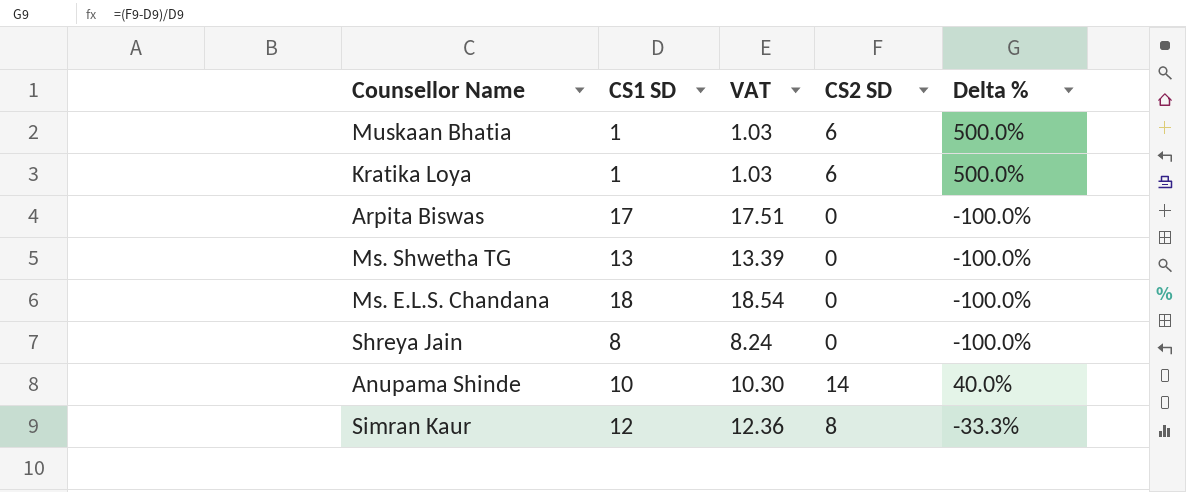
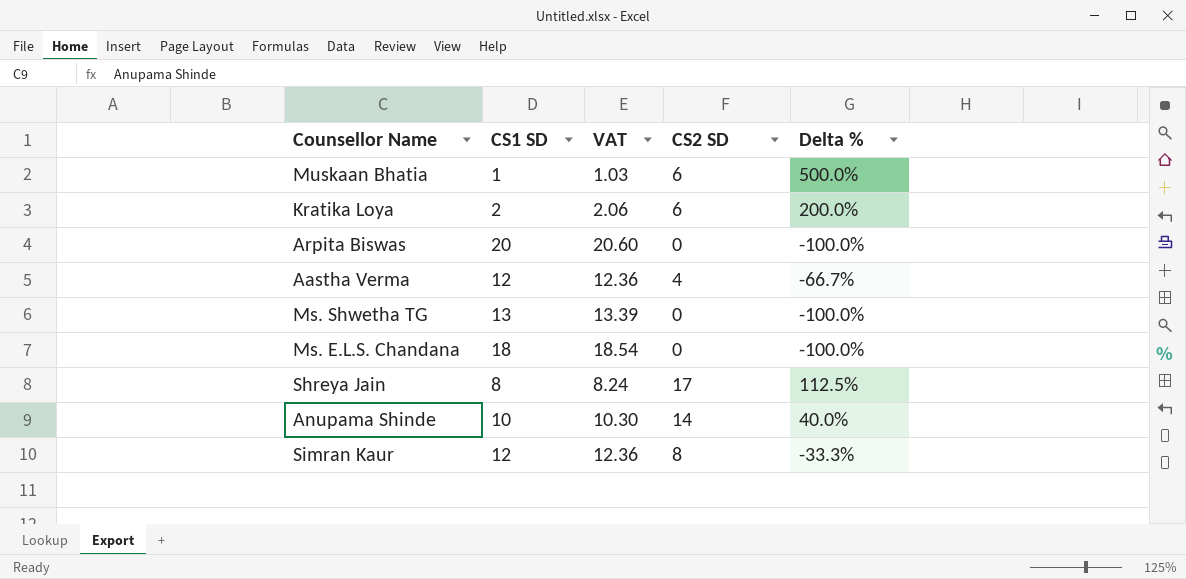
Kratika Loya | CS1 SD: 1 -> 2
Kratika Loya | VAT: 1.03 -> 2.06
Kratika Loya | Delta %: 500.0% -> 200.0%
Arpita Biswas | CS1 SD: 17 -> 20
Arpita Biswas | VAT: 17.51 -> 20.60
row Aastha Verma: none -> 12 | 12.36 | 4 | -66.7%
Shreya Jain | CS2 SD: 0 -> 17
Shreya Jain | Delta %: -100.0% -> 112.5%

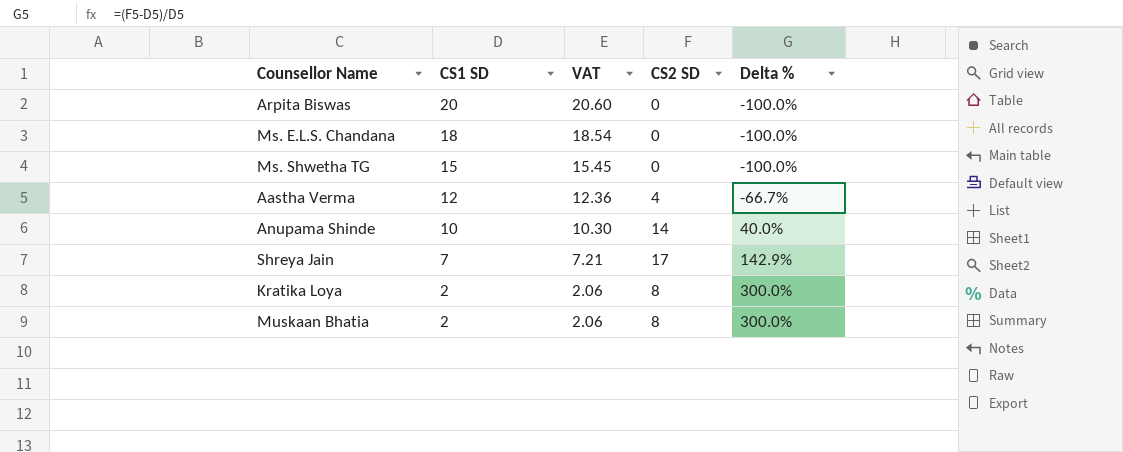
row order: none -> CS1 SD descending
row Simran Kaur: 12 | 12.36 | 8 | -33.3% -> none
Ms. Shwetha TG | CS1 SD: 13 -> 15
Ms. Shwetha TG | VAT: 13.39 -> 15.45
Shreya Jain | CS1 SD: 8 -> 7
Shreya Jain | VAT: 8.24 -> 7.21
Shreya Jain | Delta %: 112.5% -> 142.9%
Kratika Loya | CS2 SD: 6 -> 8
Kratika Loya | Delta %: 200.0% -> 300.0%
Muskaan Bhatia | CS1 SD: 1 -> 2
Muskaan Bhatia | VAT: 1.03 -> 2.06
Muskaan Bhatia | CS2 SD: 6 -> 8
Muskaan Bhatia | Delta %: 500.0% -> 300.0%

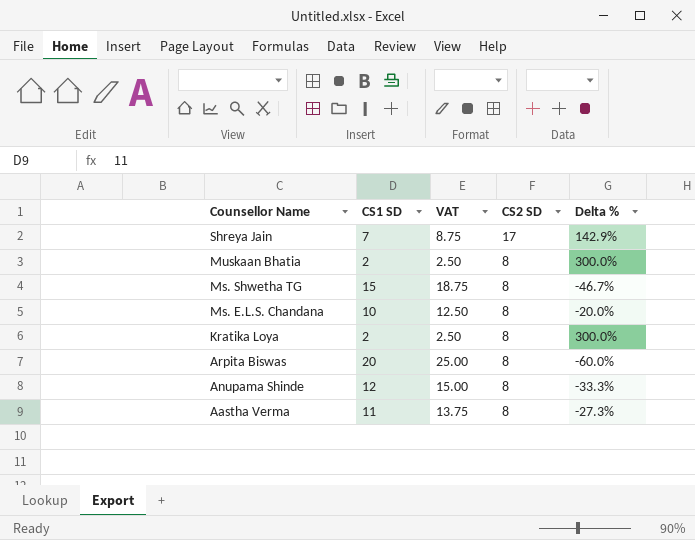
row order: CS1 SD descending -> Counsellor Name descending
column VAT | formula: [CS1 SD] * 1.03 -> [CS1 SD] * 1.25
Ms. Shwetha TG | CS2 SD: 0 -> 8
Ms. Shwetha TG | Delta %: -100.0% -> -46.7%
Ms. E.L.S. Chandana | CS1 SD: 18 -> 10
Ms. E.L.S. Chandana | CS2 SD: 0 -> 8
Ms. E.L.S. Chandana | Delta %: -100.0% -> -20.0%
Arpita Biswas | CS2 SD: 0 -> 8
Arpita Biswas | Delta %: -100.0% -> -60.0%
Anupama Shinde | CS1 SD: 10 -> 12
Anupama Shinde | CS2 SD: 14 -> 8
Anupama Shinde | Delta %: 40.0% -> -33.3%
Aastha Verma | CS1 SD: 12 -> 11
Aastha Verma | CS2 SD: 4 -> 8
Aastha Verma | Delta %: -66.7% -> -27.3%

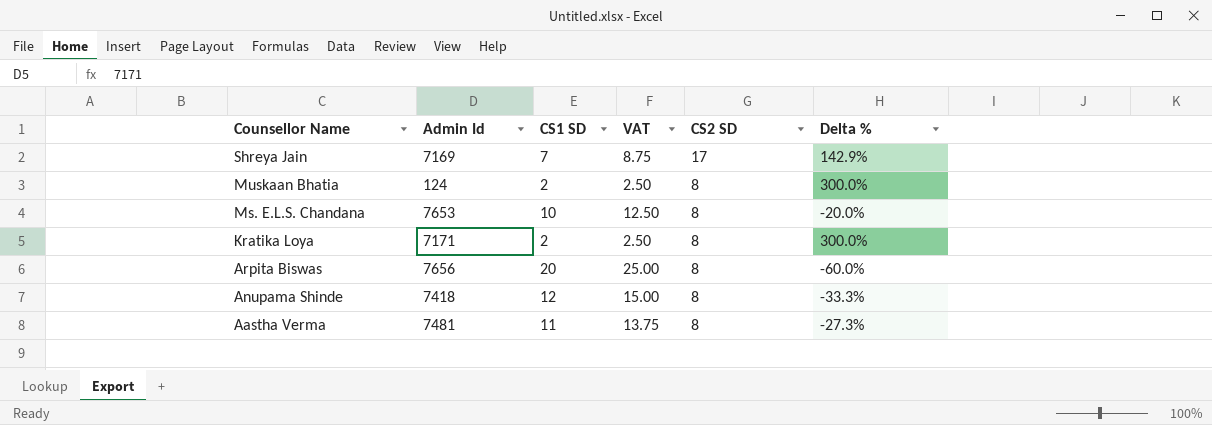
column Admin Id | position: none -> 2
row Ms. Shwetha TG: 15 | 18.75 | 8 | -46.7% -> none

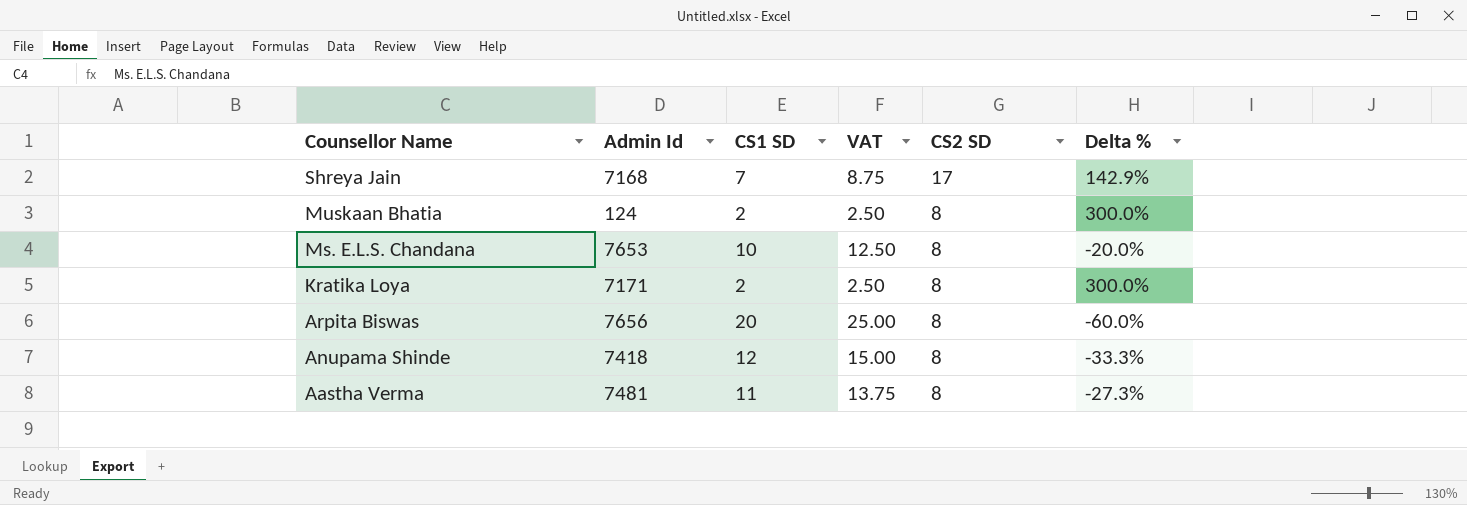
Shreya Jain | Admin Id: 7169 -> 7168

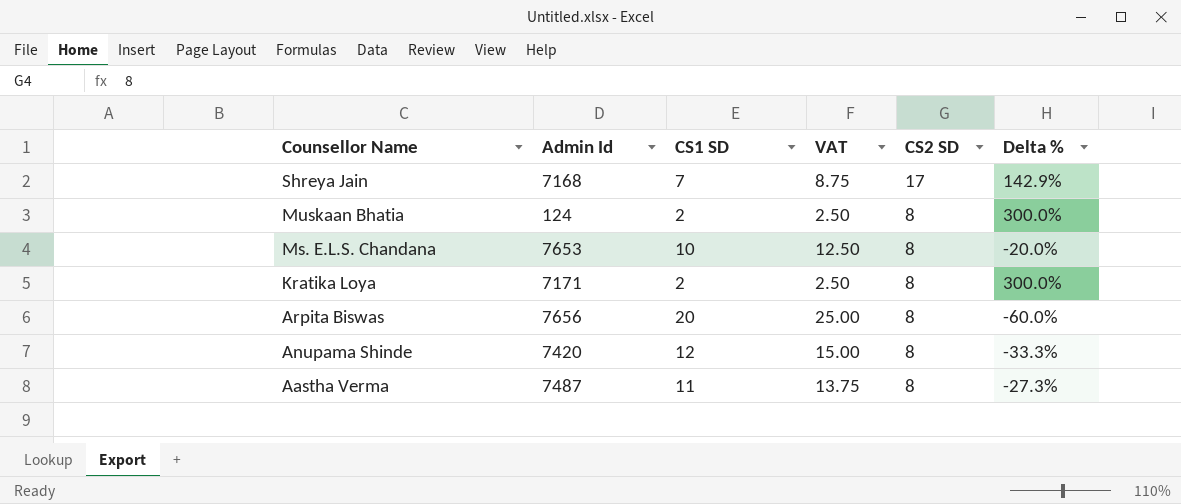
Anupama Shinde | Admin Id: 7418 -> 7420
Aastha Verma | Admin Id: 7481 -> 7487

